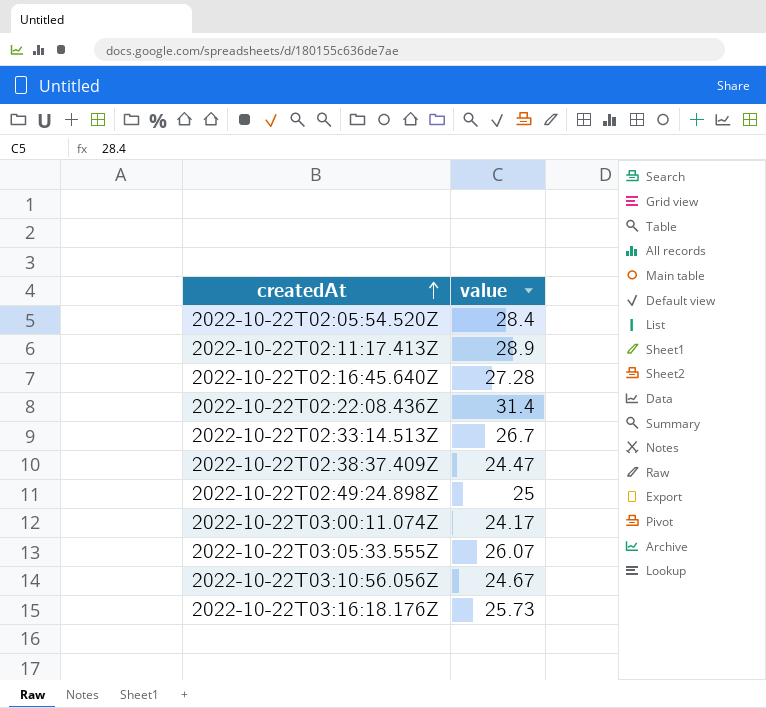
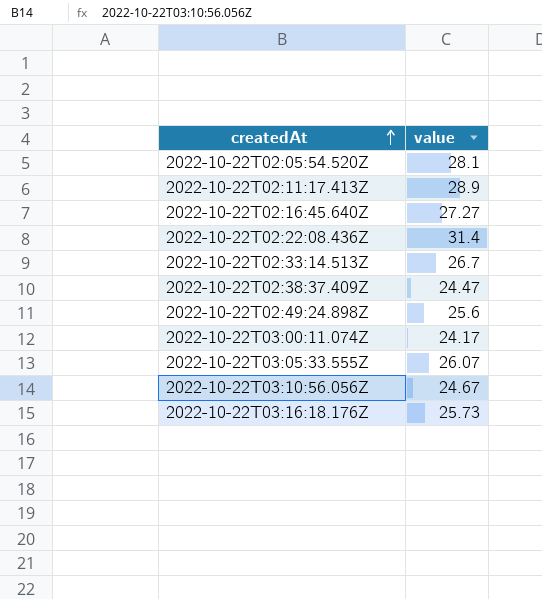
2022-10-22T02:05:54.520Z | value: 28.4 -> 28.1
2022-10-22T02:16:45.640Z | value: 27.28 -> 27.27
2022-10-22T02:49:24.898Z | value: 25 -> 25.6

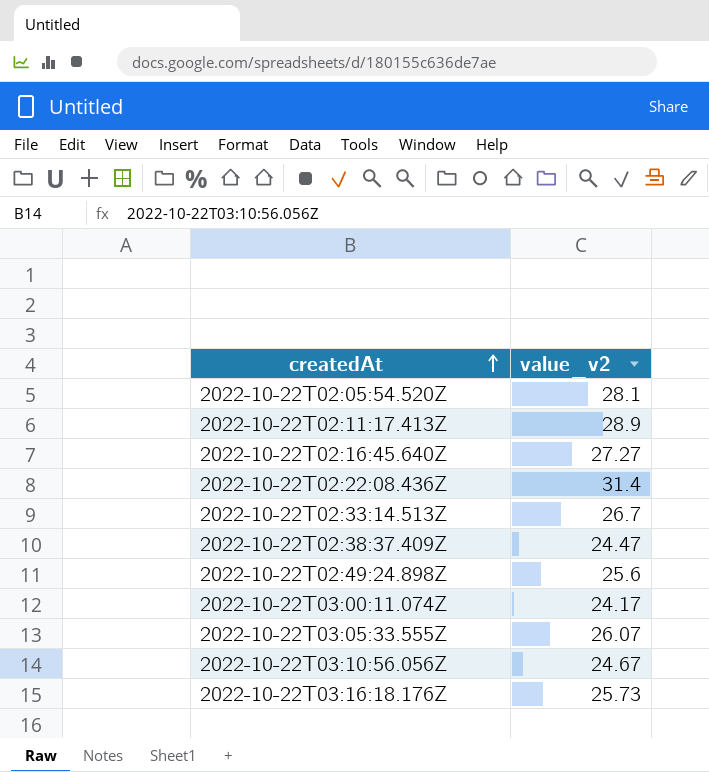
column name: value -> value_v2

